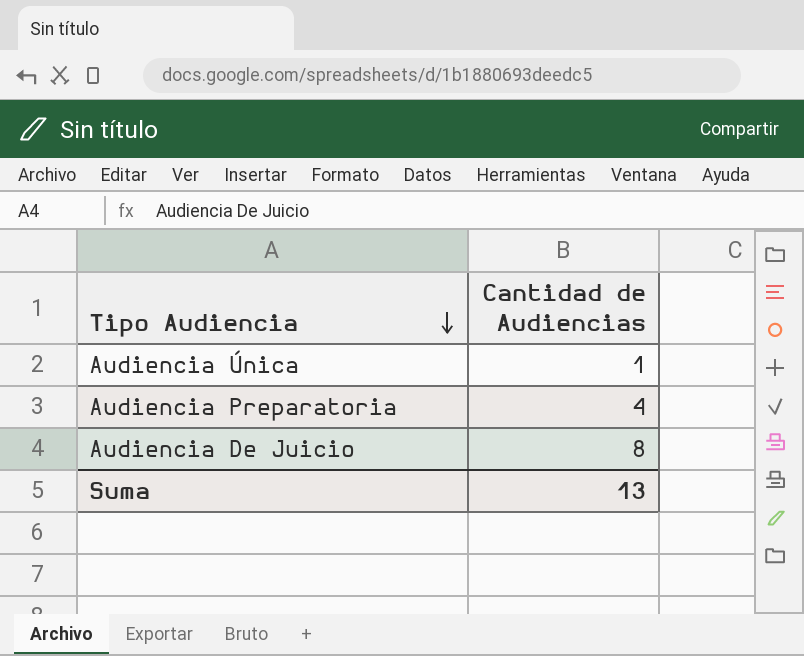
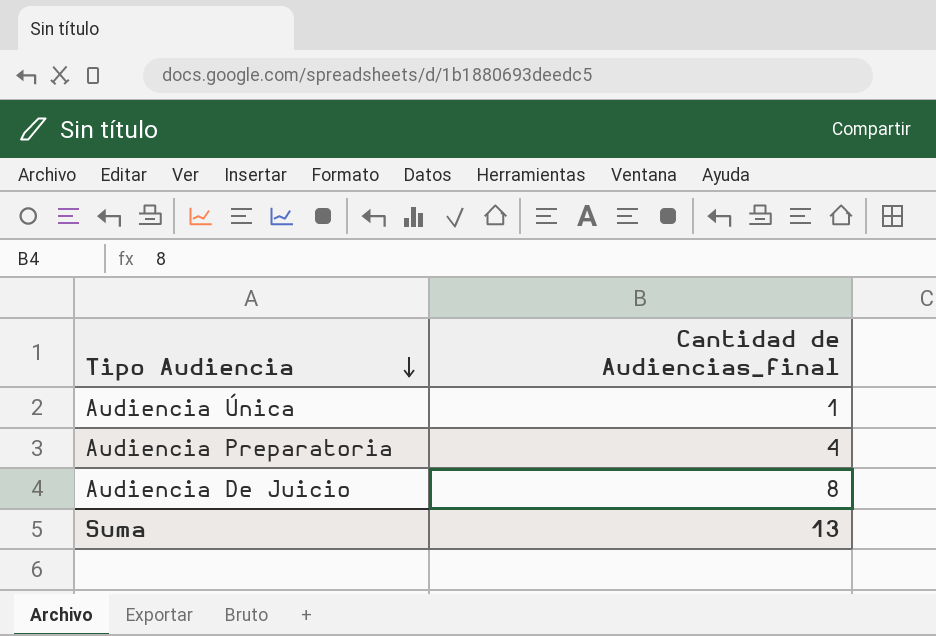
column name: Cantidad de Audiencias -> Cantidad de Audiencias_final

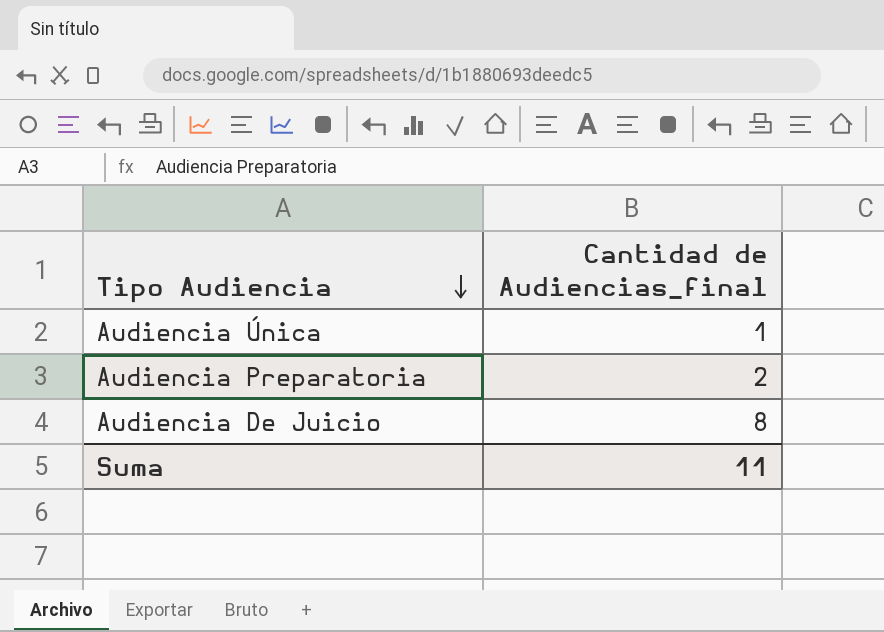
Audiencia Preparatoria | Cantidad de Audiencias_final: 4 -> 2
Suma | Cantidad de Audiencias_final: 13 -> 11

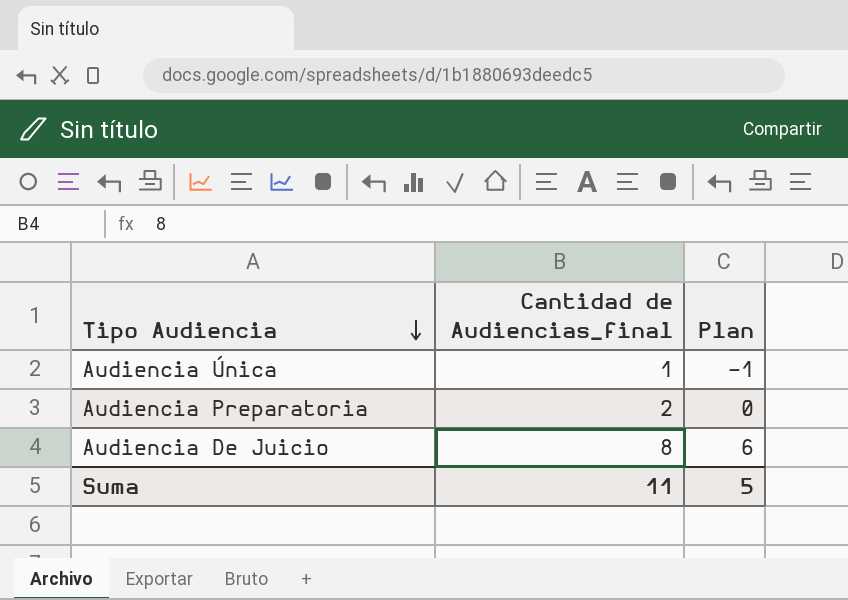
column Plan | formula: none -> [Cantidad de Audiencias_final] - 2

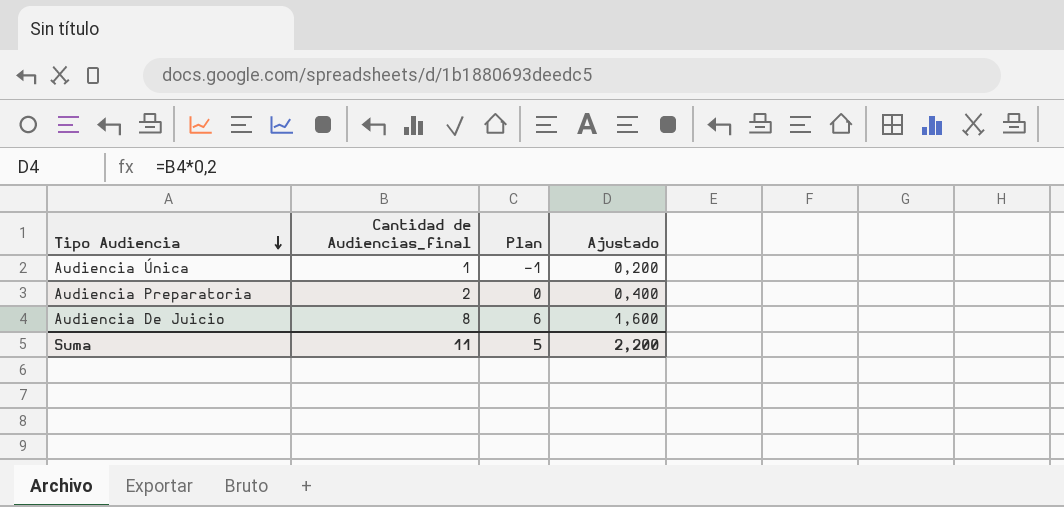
column Ajustado | formula: none -> [Cantidad de Audiencias_final] * 0,2

